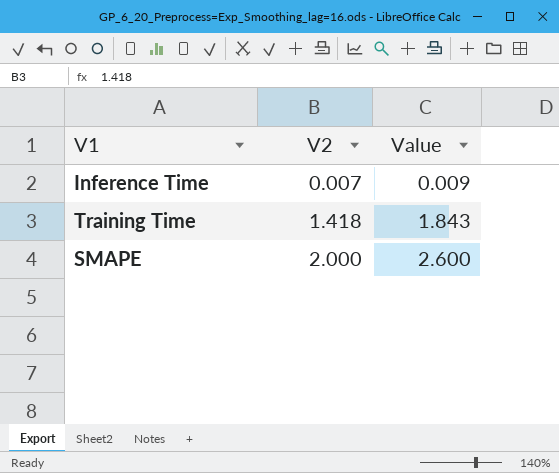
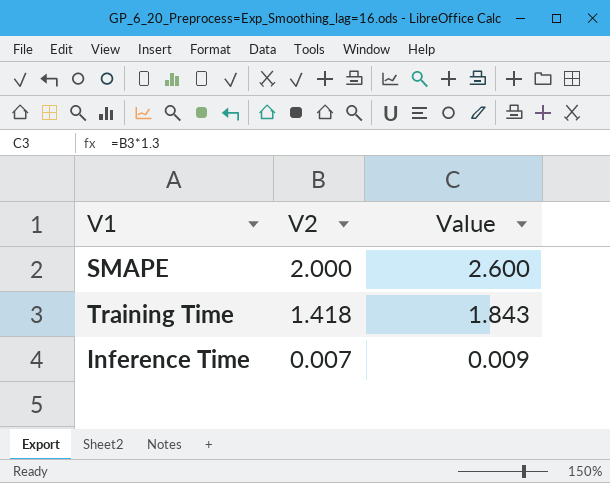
row order: V2 ascending -> V2 descending

